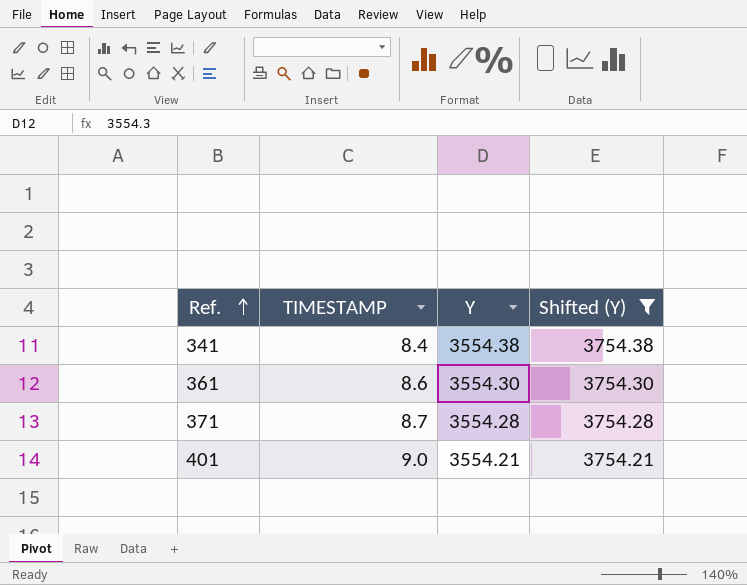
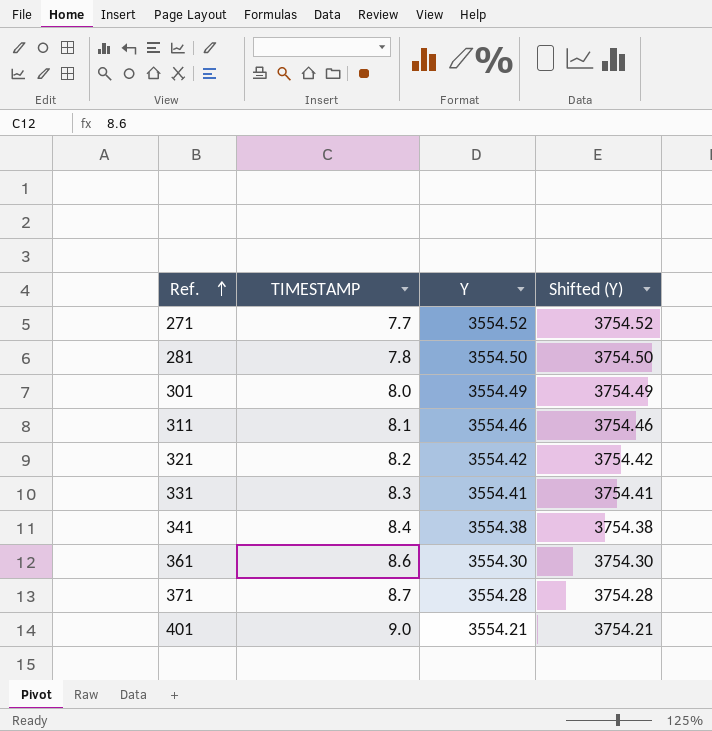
filter: Shifted (Y) <= 3754.38 -> none

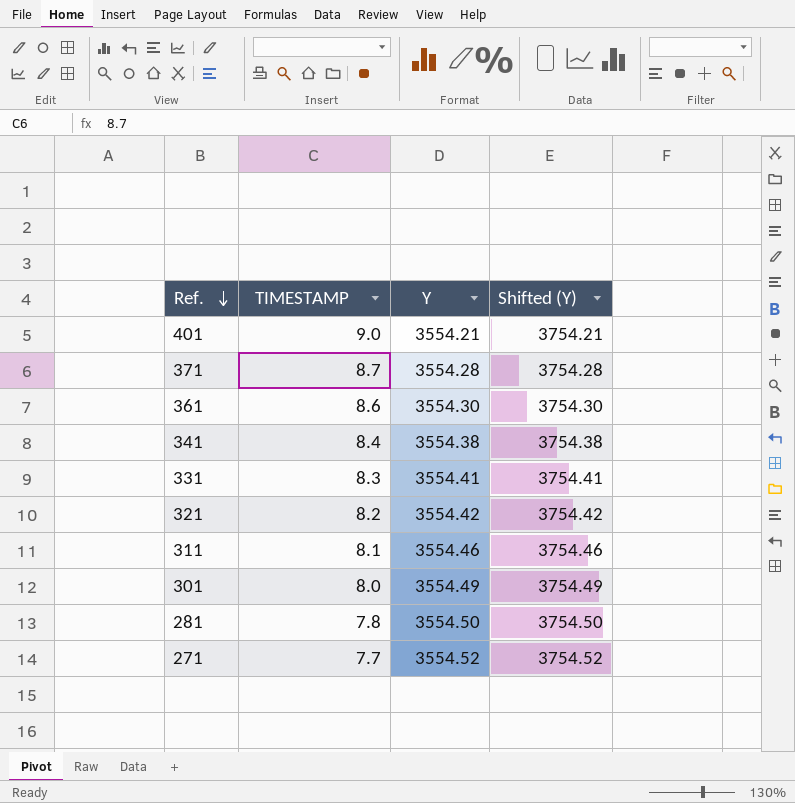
row order: Ref. ascending -> Ref. descending

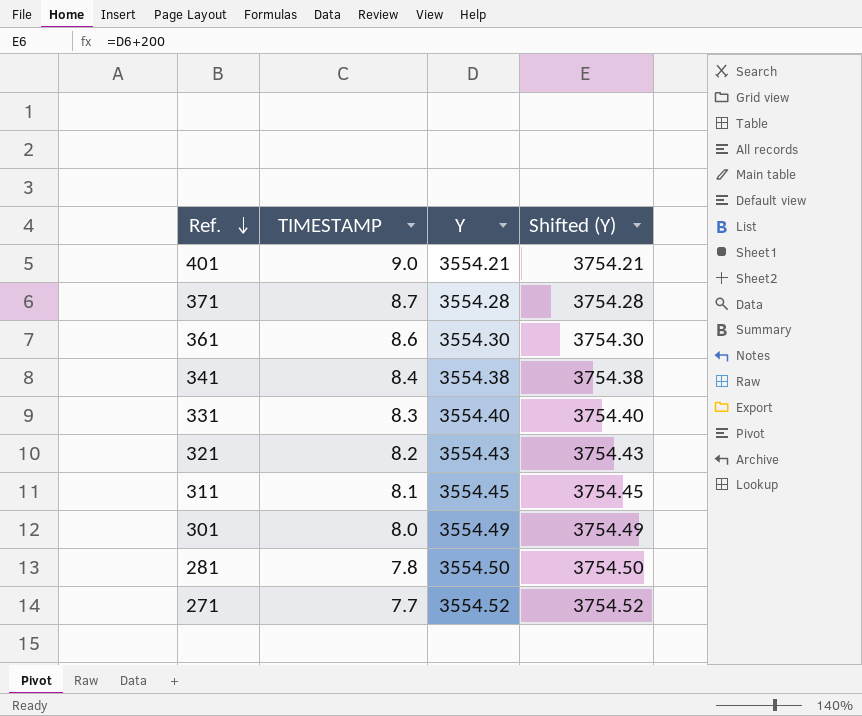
331 | Y: 3554.41 -> 3554.40
331 | Shifted (Y): 3754.41 -> 3754.40
321 | Y: 3554.42 -> 3554.43
321 | Shifted (Y): 3754.42 -> 3754.43
311 | Y: 3554.46 -> 3554.45
311 | Shifted (Y): 3754.46 -> 3754.45

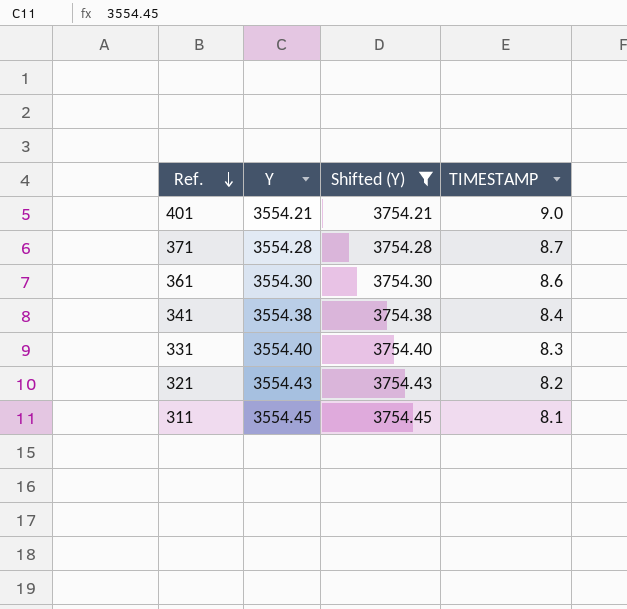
filter: none -> Shifted (Y) <= 3754.45
column TIMESTAMP | position: 2 -> 4

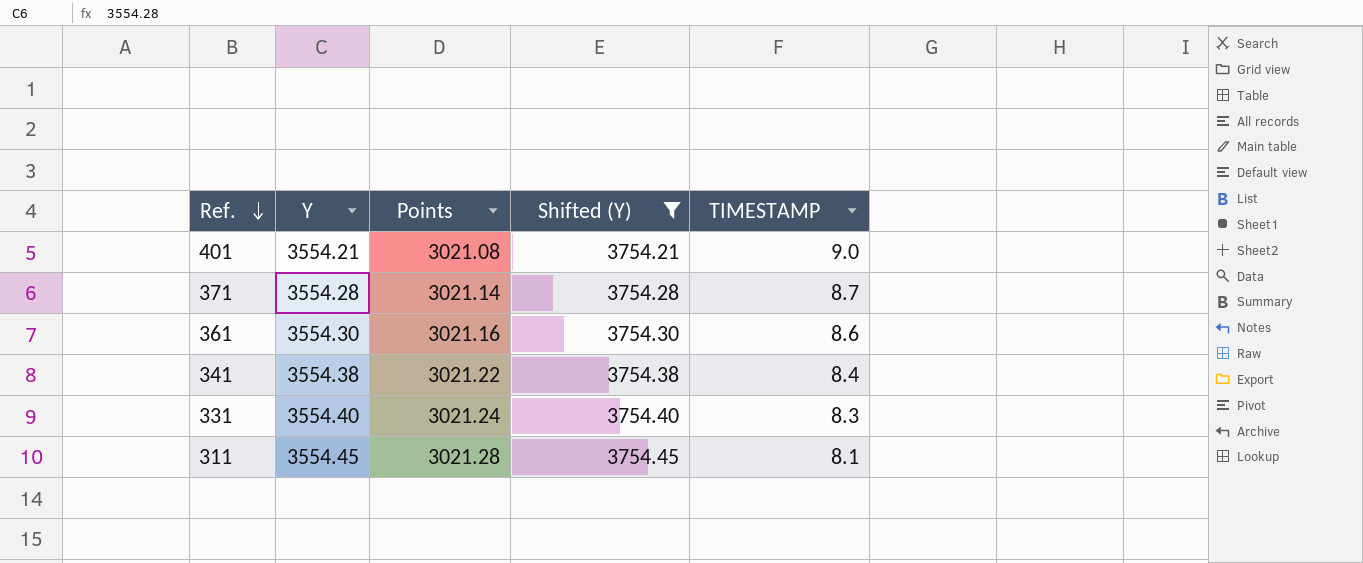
column Points | formula: none -> [Y] * 0.85
row 321: 3554.43 | 3754.43 | 8.2 -> none

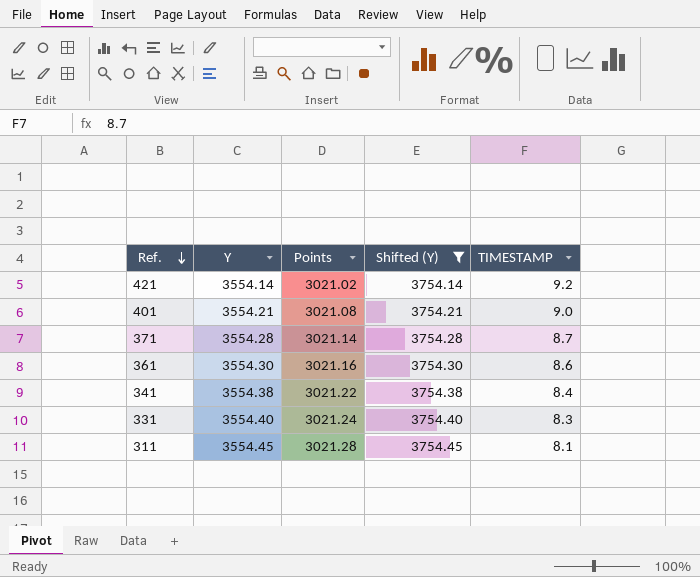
row 421: none -> 3554.14 | 3021.02 | 3754.14 | 9.2

